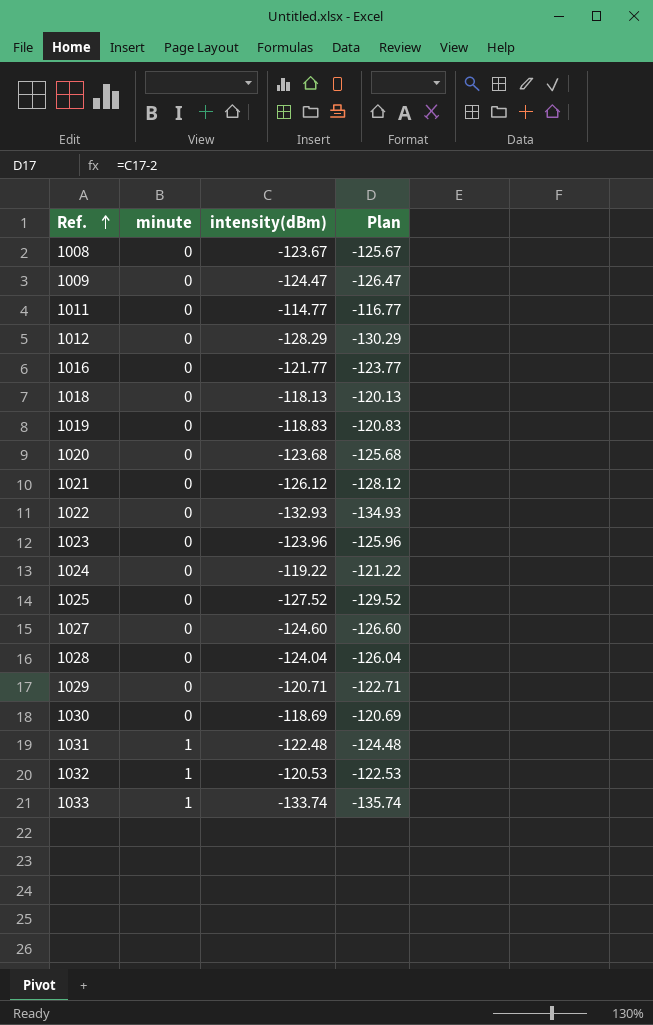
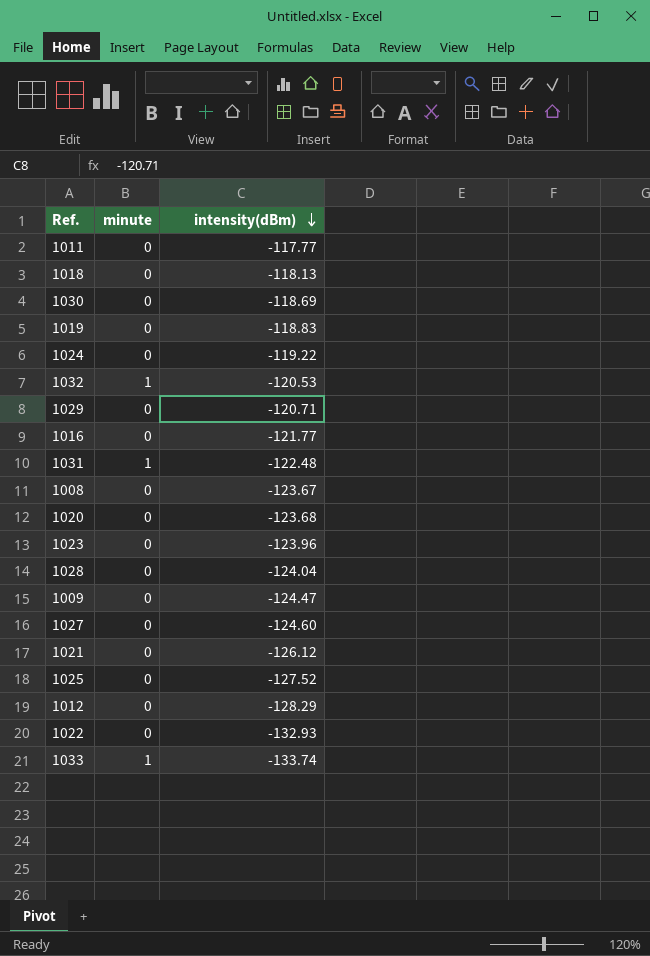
row order: Ref. ascending -> intensity(dBm) descending
column Plan | formula: [intensity(dBm)] - 2 -> none
1011 | intensity(dBm): -114.77 -> -117.77

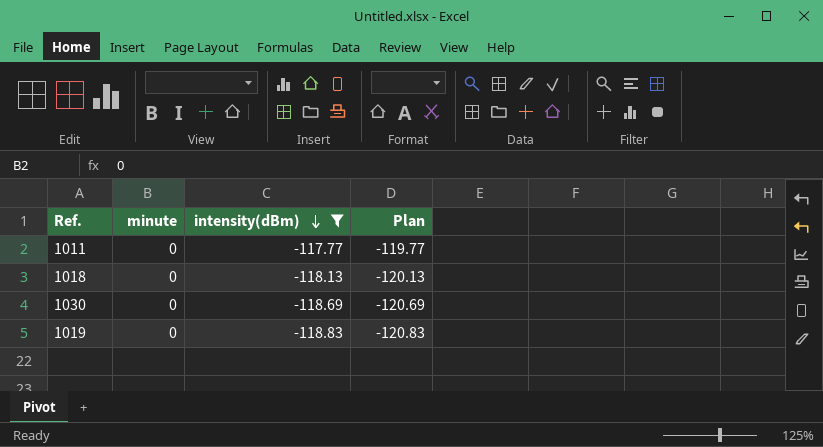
filter: none -> intensity(dBm) >= -118.83
column Plan | formula: none -> [intensity(dBm)] - 2

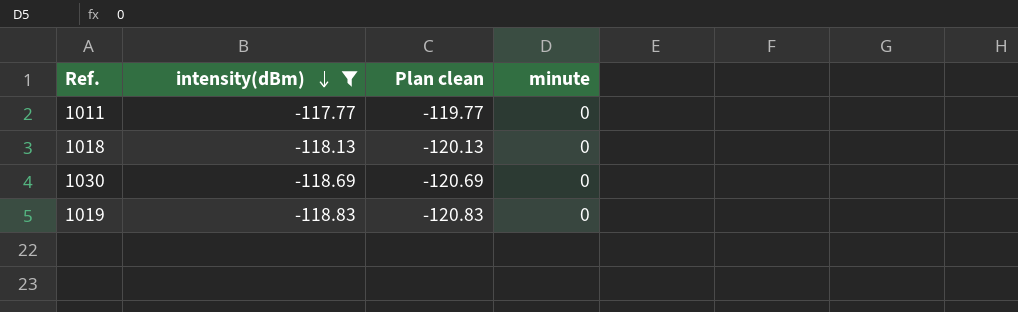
column name: Plan -> Plan clean
column minute | position: 2 -> 4

